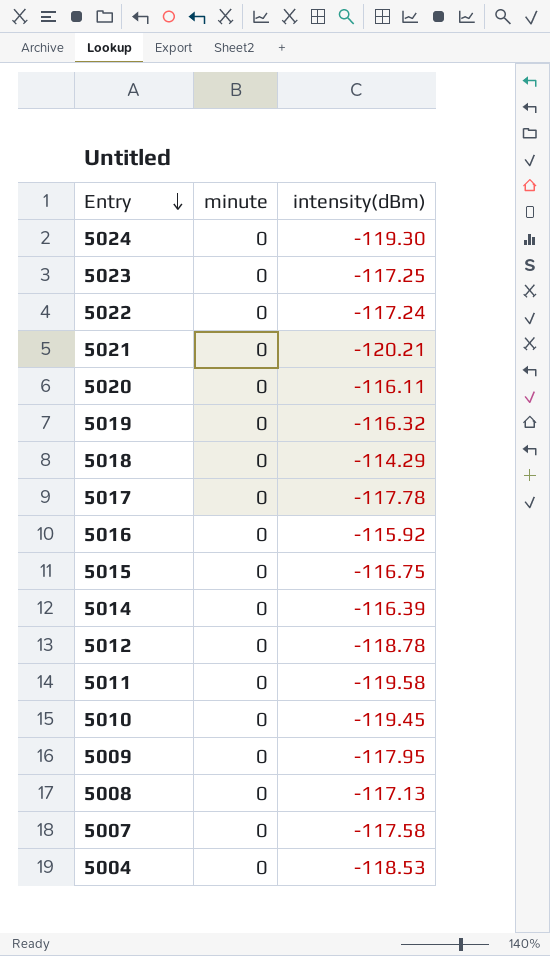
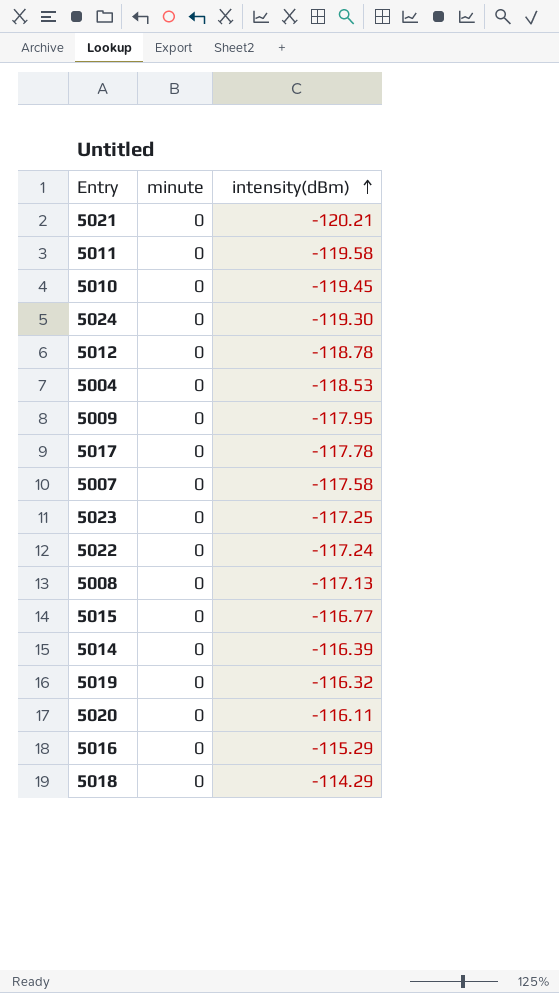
row order: Entry descending -> intensity(dBm) ascending
5015 | intensity(dBm): -116.75 -> -116.77
5016 | intensity(dBm): -115.92 -> -115.29

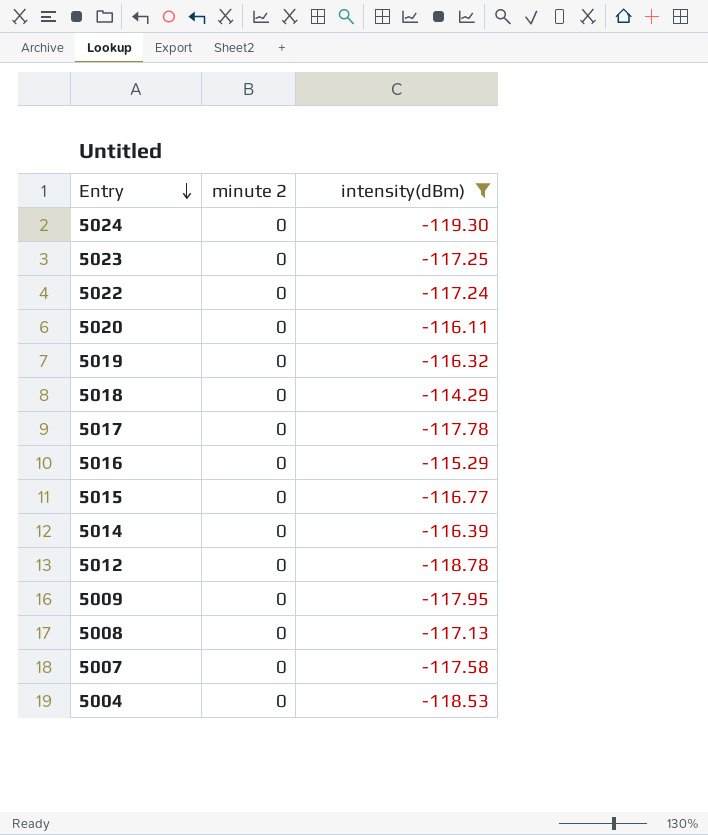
filter: none -> intensity(dBm) >= -119.30
row order: intensity(dBm) ascending -> Entry descending
column name: minute -> minute 2

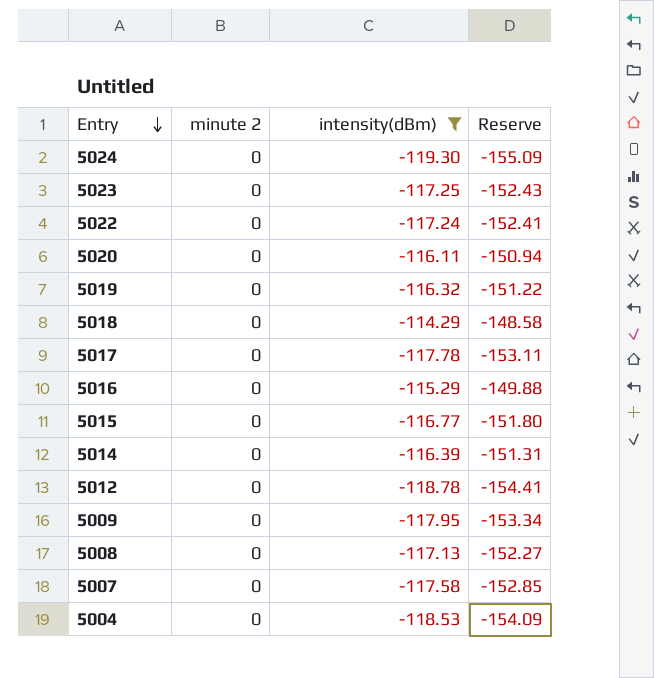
column Reserve | formula: none -> [intensity(dBm)] * 1.3

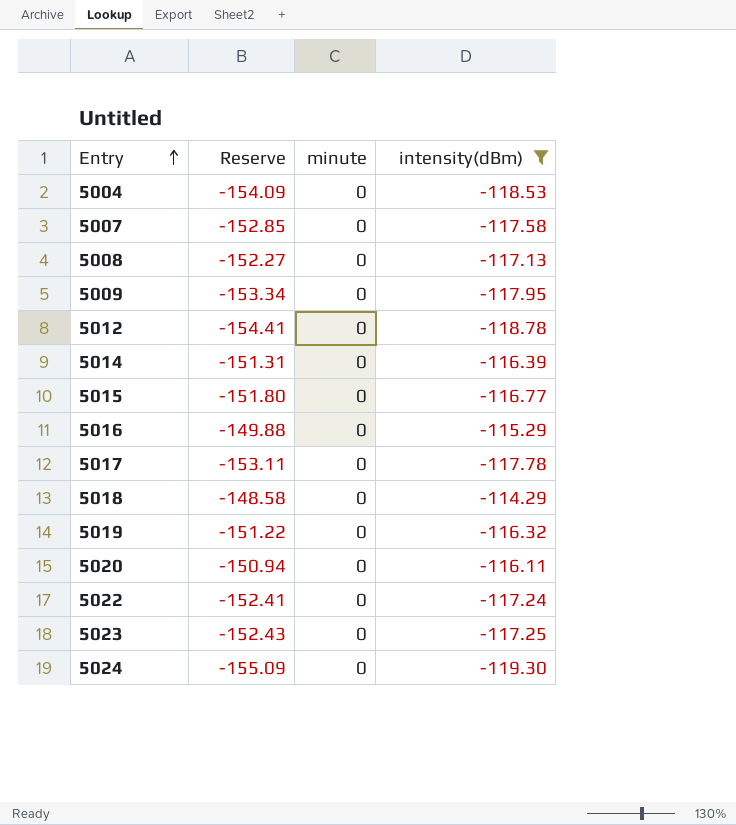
row order: Entry descending -> Entry ascending
column Reserve | position: 4 -> 2
column name: minute 2 -> minute

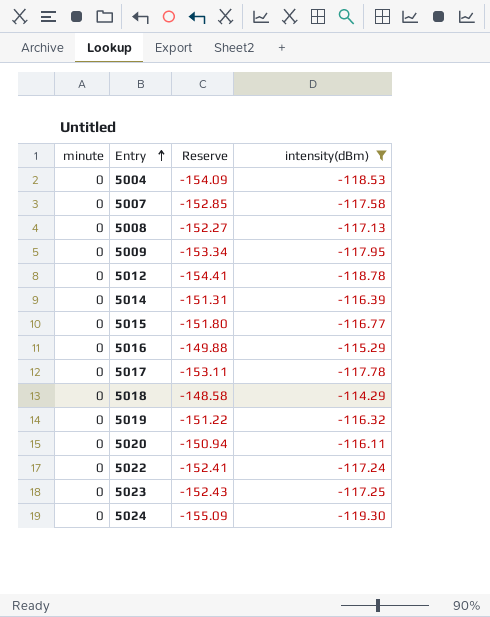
column minute | position: 3 -> 1

